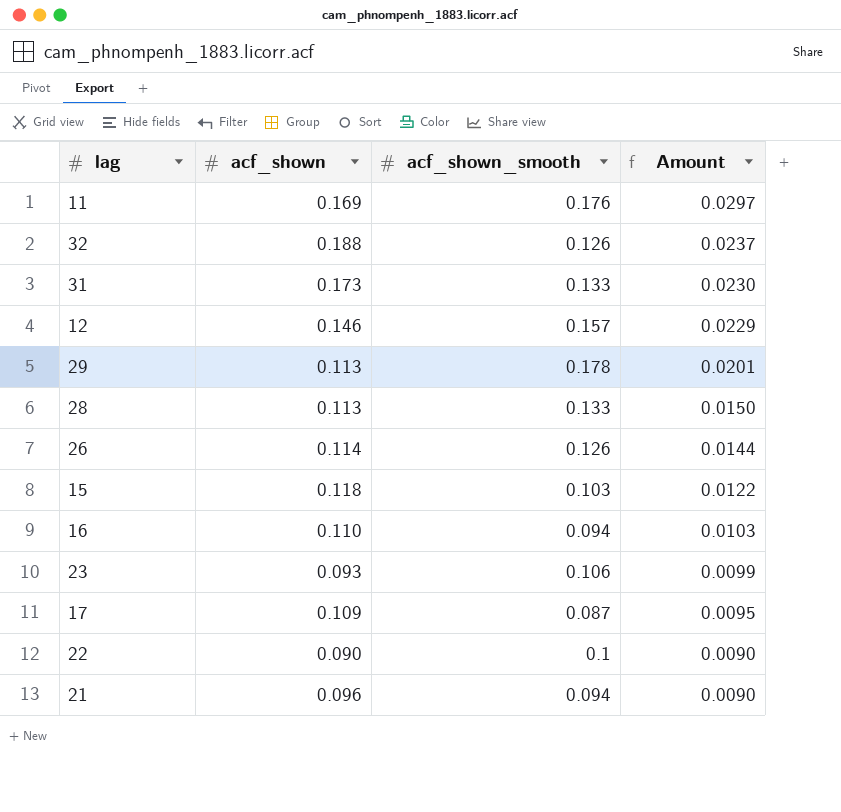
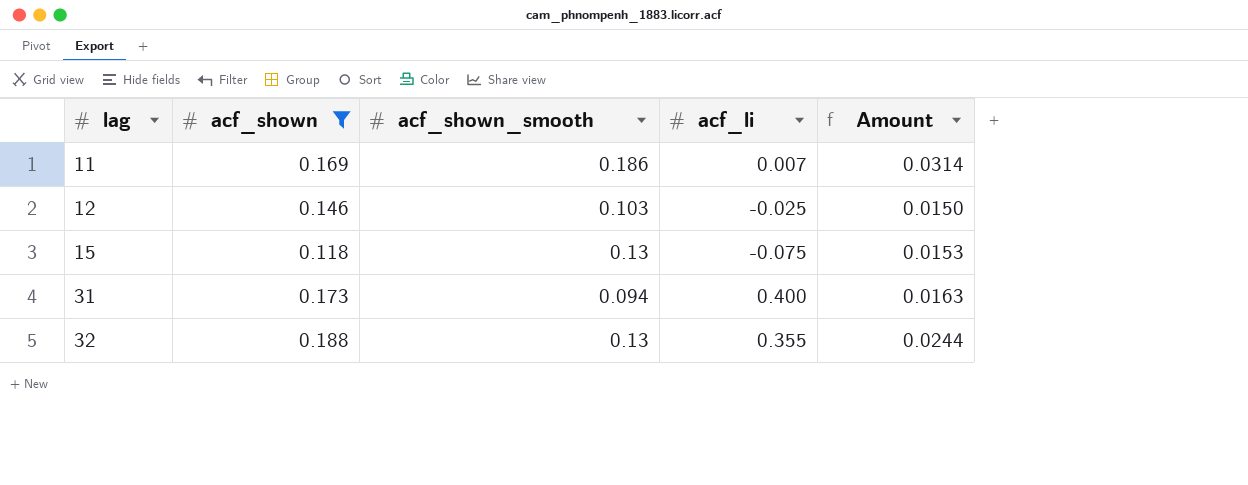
filter: none -> acf_shown >= 0.118
row order: Amount descending -> lag ascending
column acf_li | position: none -> 4
11 | acf_shown_smooth: 0.176 -> 0.186
11 | Amount: 0.0297 -> 0.0314
12 | acf_shown_smooth: 0.157 -> 0.103
12 | Amount: 0.0229 -> 0.0150
15 | acf_shown_smooth: 0.103 -> 0.13
15 | Amount: 0.0122 -> 0.0153
31 | acf_shown_smooth: 0.133 -> 0.094
31 | Amount: 0.0230 -> 0.0163
32 | acf_shown_smooth: 0.126 -> 0.13
32 | Amount: 0.0237 -> 0.0244

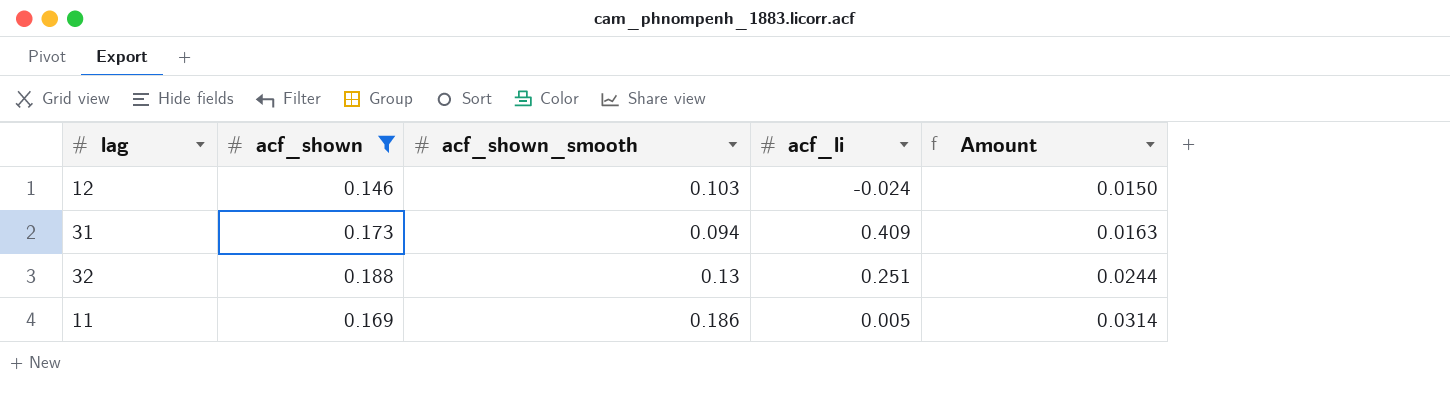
row order: lag ascending -> Amount ascending
row 15: 0.118 | 0.13 | -0.075 | 0.0153 -> none
12 | acf_li: -0.025 -> -0.024
31 | acf_li: 0.400 -> 0.409
32 | acf_li: 0.355 -> 0.251
11 | acf_li: 0.007 -> 0.005

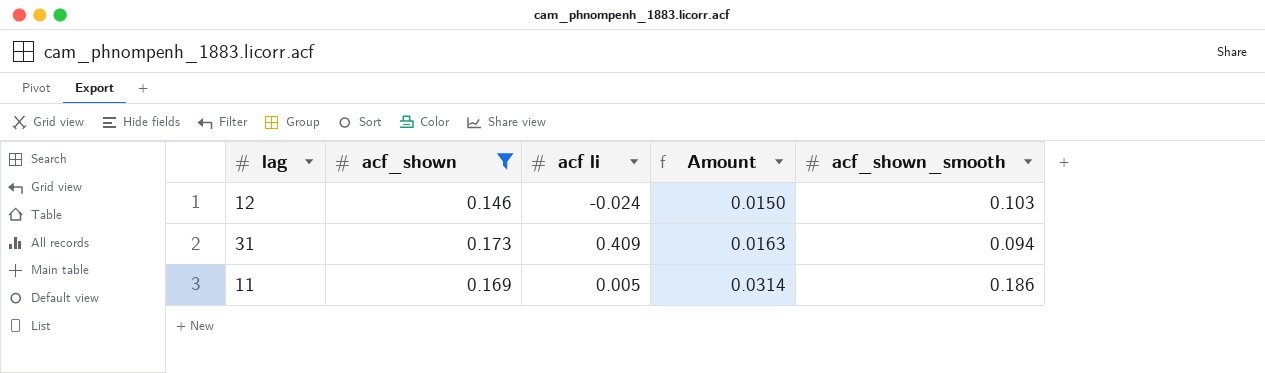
column name: acf_li -> acf li
column acf_shown_smooth | position: 3 -> 5
row 32: 0.188 | 0.13 | 0.251 | 0.0244 -> none

